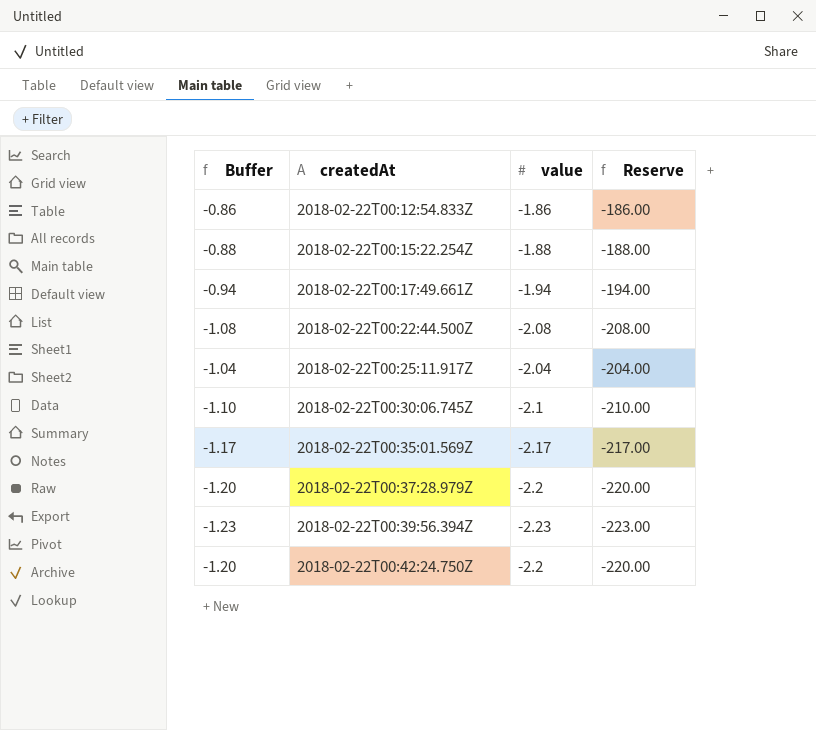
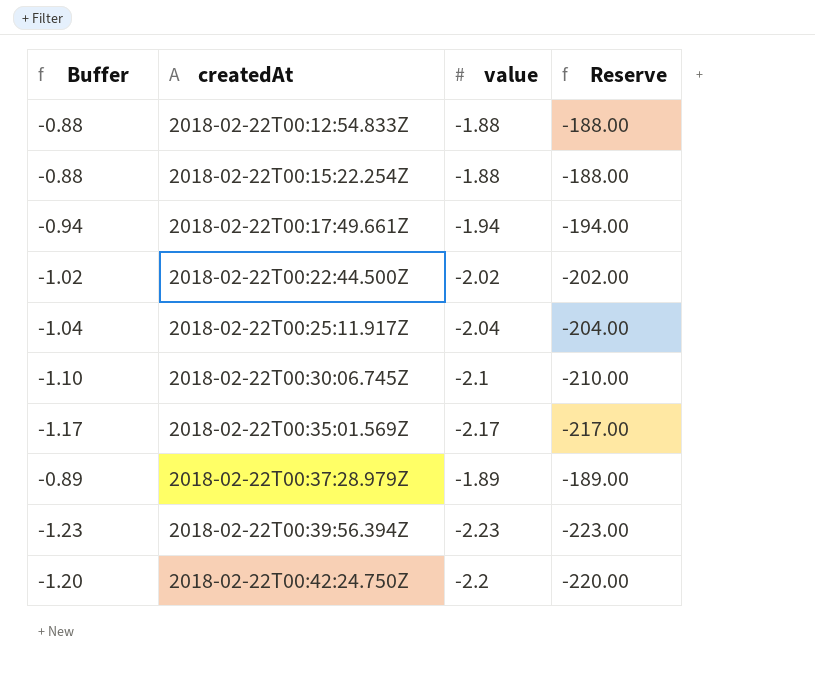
2018-02-22T00:12:54.833Z | Buffer: -0.86 -> -0.88
2018-02-22T00:12:54.833Z | value: -1.86 -> -1.88
2018-02-22T00:12:54.833Z | Reserve: -186.00 -> -188.00
2018-02-22T00:22:44.500Z | Buffer: -1.08 -> -1.02
2018-02-22T00:22:44.500Z | value: -2.08 -> -2.02
2018-02-22T00:22:44.500Z | Reserve: -208.00 -> -202.00
2018-02-22T00:37:28.979Z | Buffer: -1.20 -> -0.89
2018-02-22T00:37:28.979Z | value: -2.2 -> -1.89
2018-02-22T00:37:28.979Z | Reserve: -220.00 -> -189.00

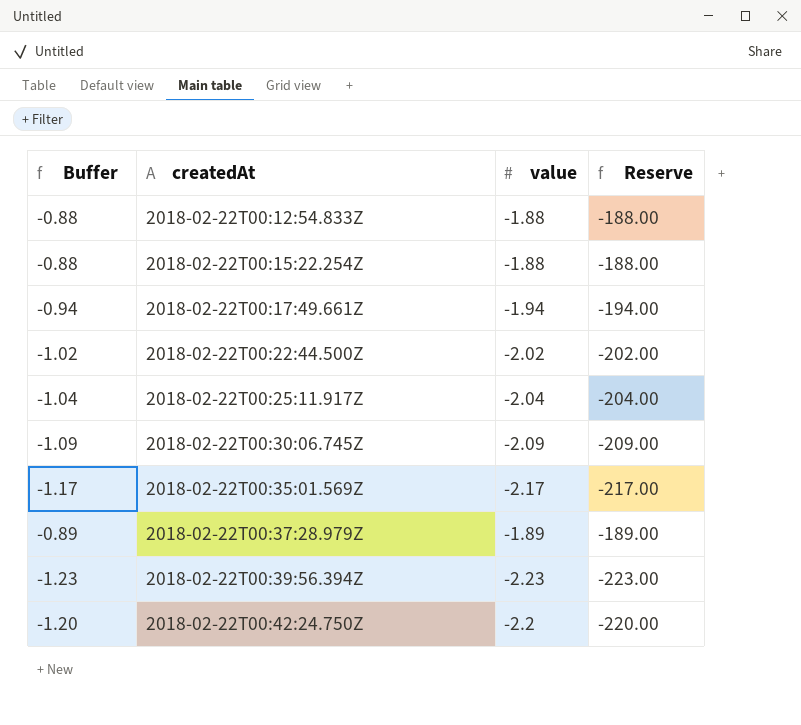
2018-02-22T00:30:06.745Z | Buffer: -1.10 -> -1.09
2018-02-22T00:30:06.745Z | value: -2.1 -> -2.09
2018-02-22T00:30:06.745Z | Reserve: -210.00 -> -209.00

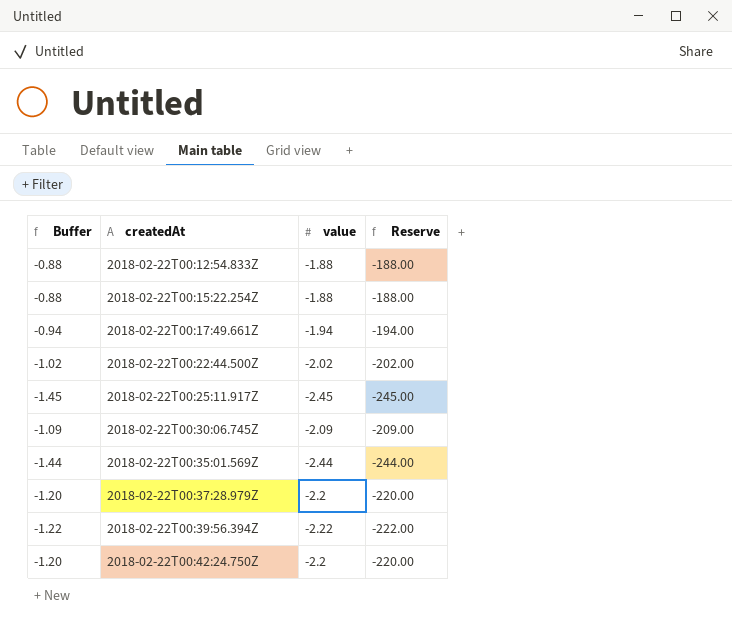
2018-02-22T00:25:11.917Z | Buffer: -1.04 -> -1.45
2018-02-22T00:25:11.917Z | value: -2.04 -> -2.45
2018-02-22T00:25:11.917Z | Reserve: -204.00 -> -245.00
2018-02-22T00:35:01.569Z | Buffer: -1.17 -> -1.44
2018-02-22T00:35:01.569Z | value: -2.17 -> -2.44
2018-02-22T00:35:01.569Z | Reserve: -217.00 -> -244.00
2018-02-22T00:37:28.979Z | Buffer: -0.89 -> -1.20
2018-02-22T00:37:28.979Z | value: -1.89 -> -2.2
2018-02-22T00:37:28.979Z | Reserve: -189.00 -> -220.00
2018-02-22T00:39:56.394Z | Buffer: -1.23 -> -1.22
2018-02-22T00:39:56.394Z | value: -2.23 -> -2.22
2018-02-22T00:39:56.394Z | Reserve: -223.00 -> -222.00

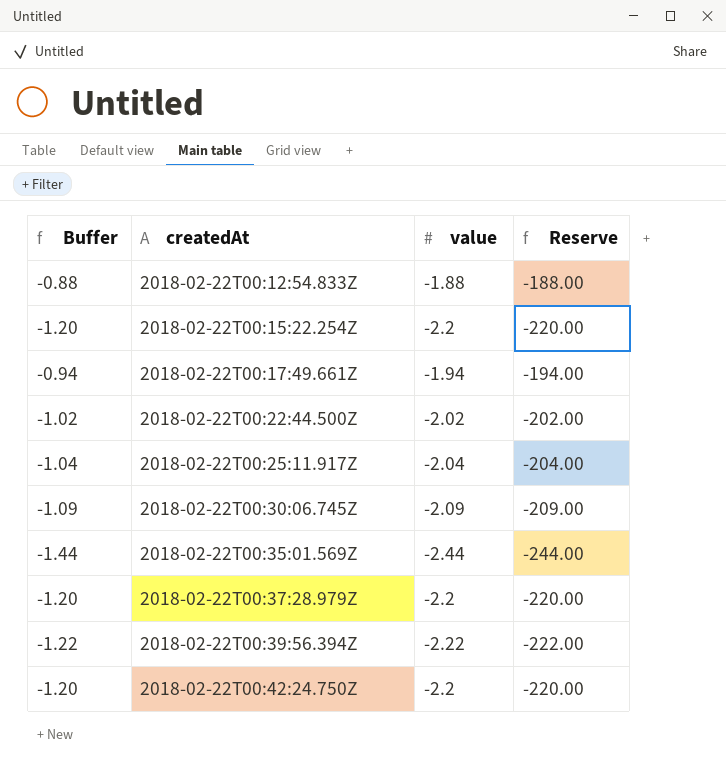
2018-02-22T00:15:22.254Z | Buffer: -0.88 -> -1.20
2018-02-22T00:15:22.254Z | value: -1.88 -> -2.2
2018-02-22T00:15:22.254Z | Reserve: -188.00 -> -220.00
2018-02-22T00:25:11.917Z | Buffer: -1.45 -> -1.04
2018-02-22T00:25:11.917Z | value: -2.45 -> -2.04
2018-02-22T00:25:11.917Z | Reserve: -245.00 -> -204.00

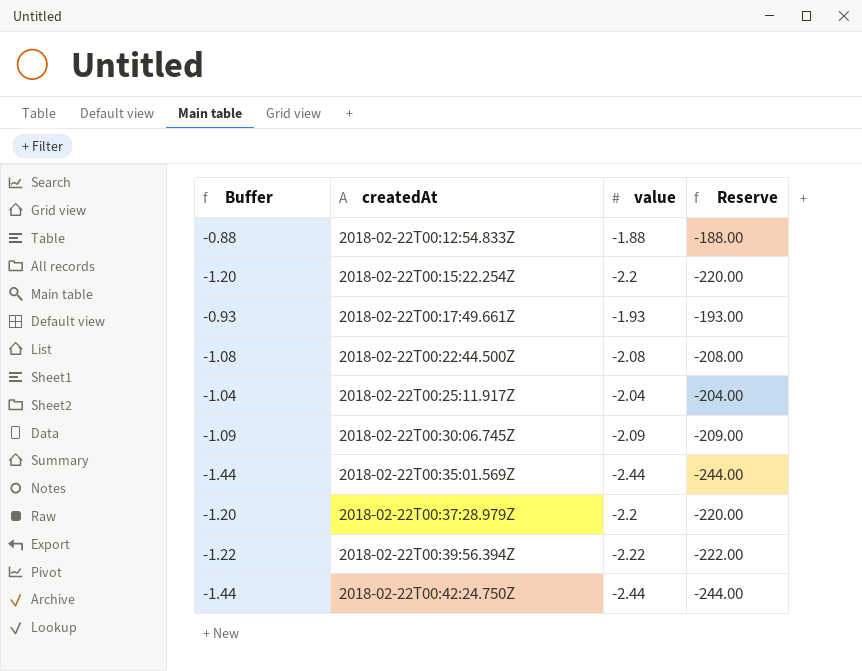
2018-02-22T00:17:49.661Z | Buffer: -0.94 -> -0.93
2018-02-22T00:17:49.661Z | value: -1.94 -> -1.93
2018-02-22T00:17:49.661Z | Reserve: -194.00 -> -193.00
2018-02-22T00:22:44.500Z | Buffer: -1.02 -> -1.08
2018-02-22T00:22:44.500Z | value: -2.02 -> -2.08
2018-02-22T00:22:44.500Z | Reserve: -202.00 -> -208.00
2018-02-22T00:42:24.750Z | Buffer: -1.20 -> -1.44
2018-02-22T00:42:24.750Z | value: -2.2 -> -2.44
2018-02-22T00:42:24.750Z | Reserve: -220.00 -> -244.00

